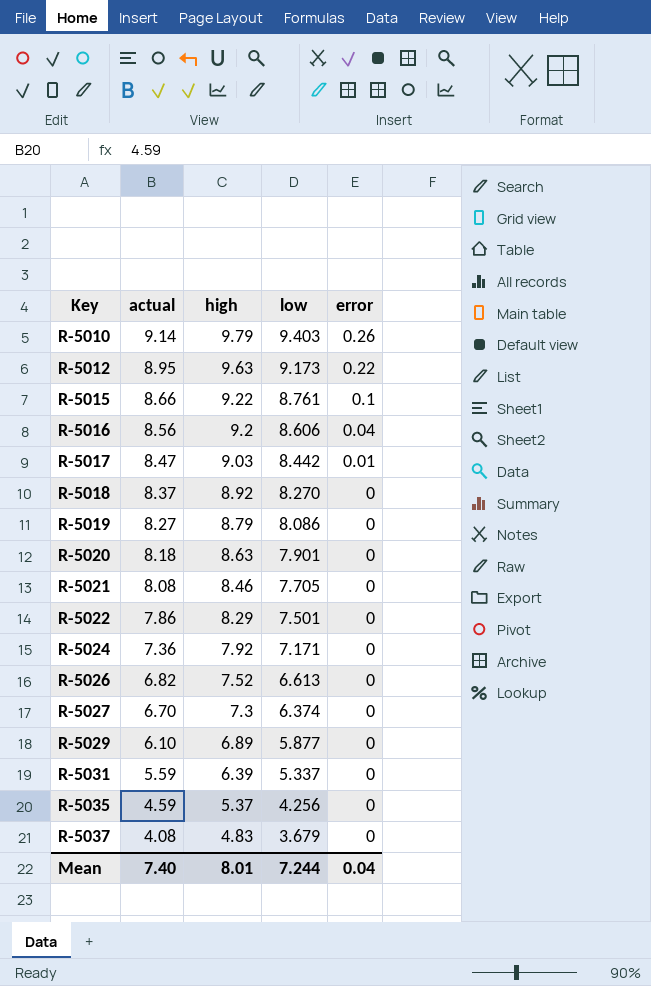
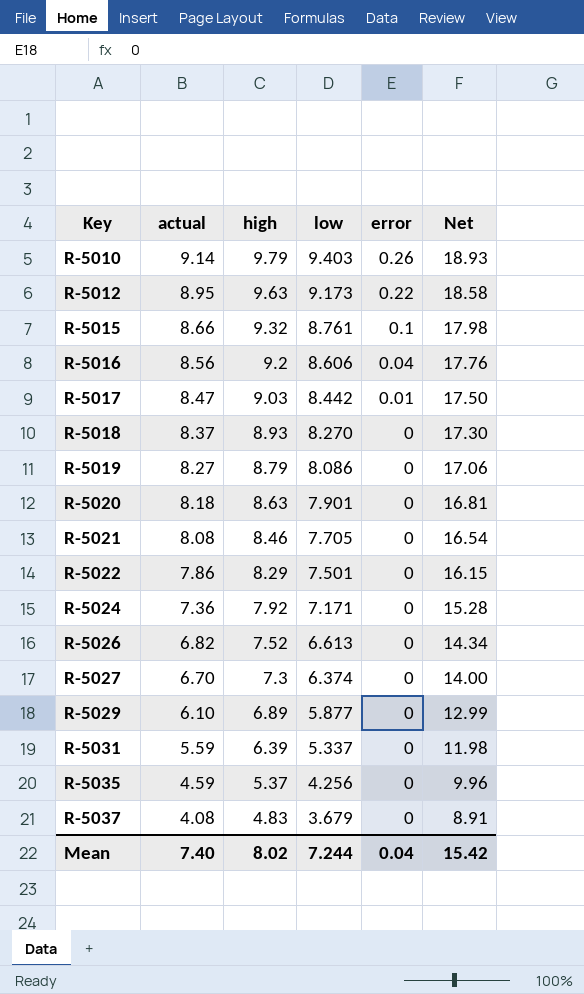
column Net | formula: none -> [actual] + [high]
R-5015 | high: 9.22 -> 9.32
R-5018 | high: 8.92 -> 8.93
Mean | high: 8.01 -> 8.02

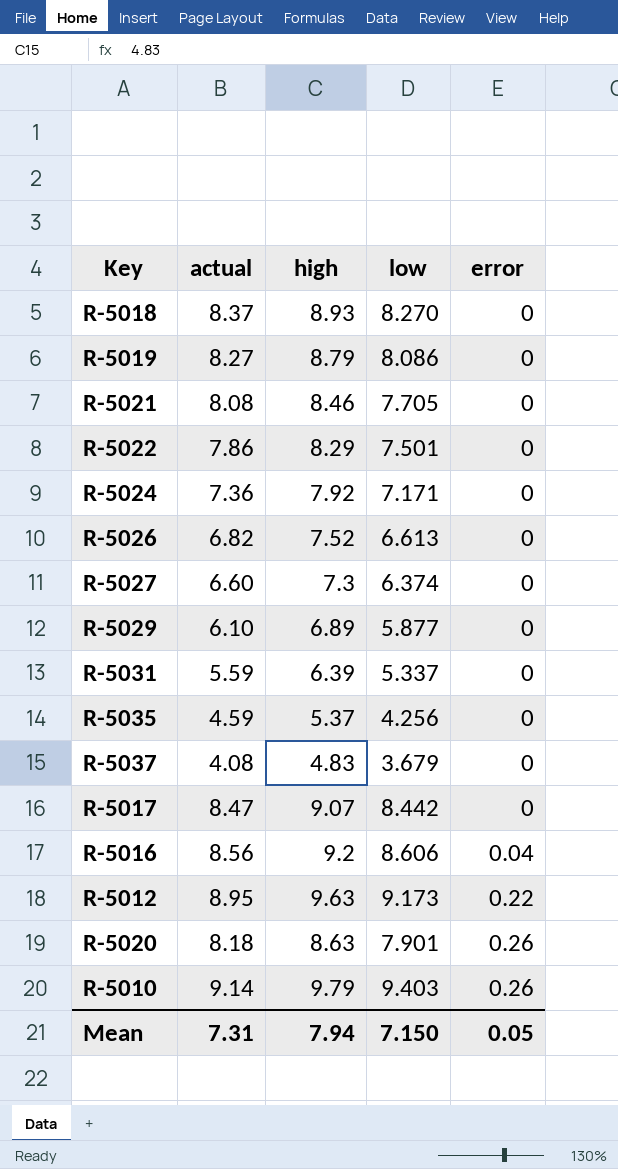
row order: Key ascending -> error ascending
column Net | formula: [actual] + [high] -> none
row R-5015: 8.66 | 9.32 | 8.761 | 0.1 | 17.98 -> none
R-5027 | actual: 6.70 -> 6.60
R-5017 | high: 9.03 -> 9.07
R-5017 | error: 0.01 -> 0
R-5020 | error: 0 -> 0.26
Mean | actual: 7.40 -> 7.31
Mean | high: 8.02 -> 7.94
Mean | low: 7.244 -> 7.150
Mean | error: 0.04 -> 0.05

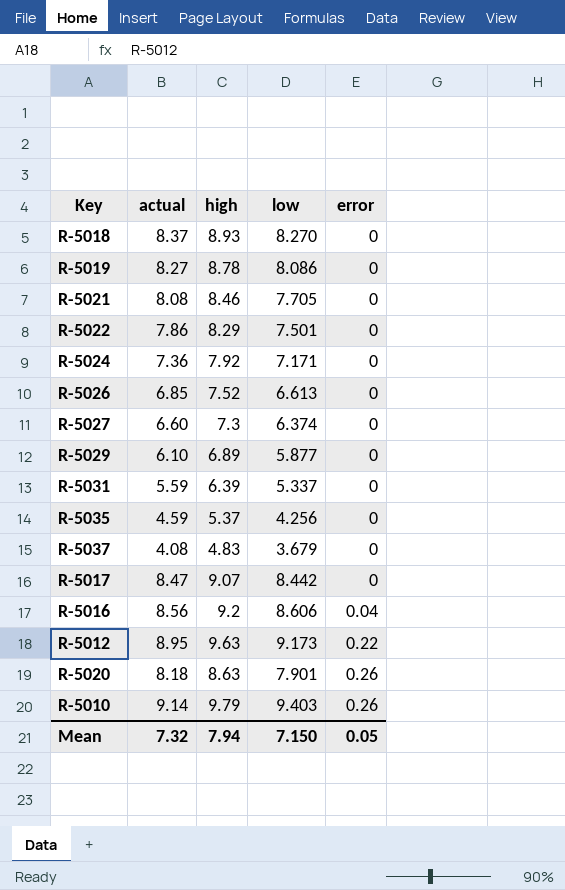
R-5019 | high: 8.79 -> 8.78
R-5026 | actual: 6.82 -> 6.85
Mean | actual: 7.31 -> 7.32

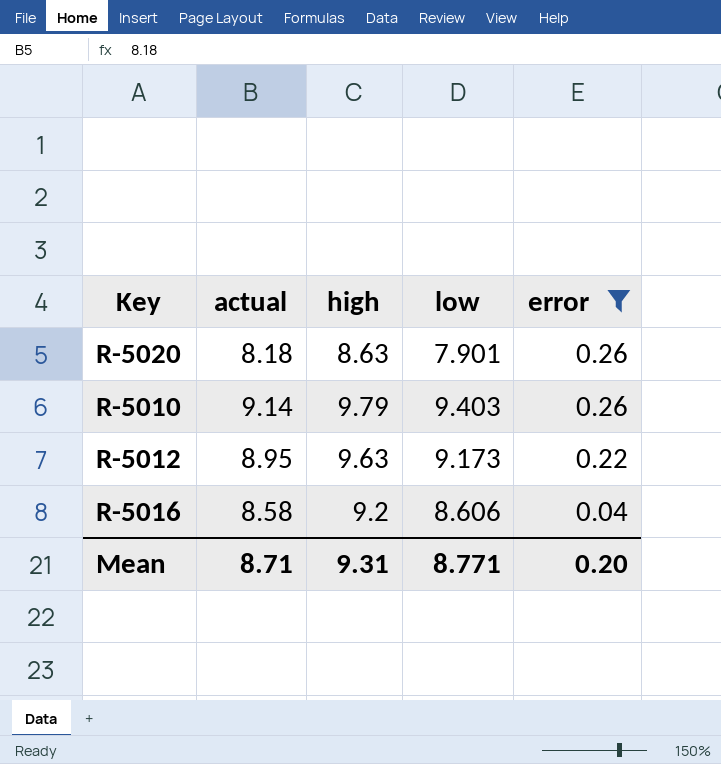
filter: none -> error != 0
row order: error ascending -> error descending
R-5016 | actual: 8.56 -> 8.58
Mean | actual: 7.32 -> 8.71
Mean | high: 7.94 -> 9.31
Mean | low: 7.150 -> 8.771
Mean | error: 0.05 -> 0.20

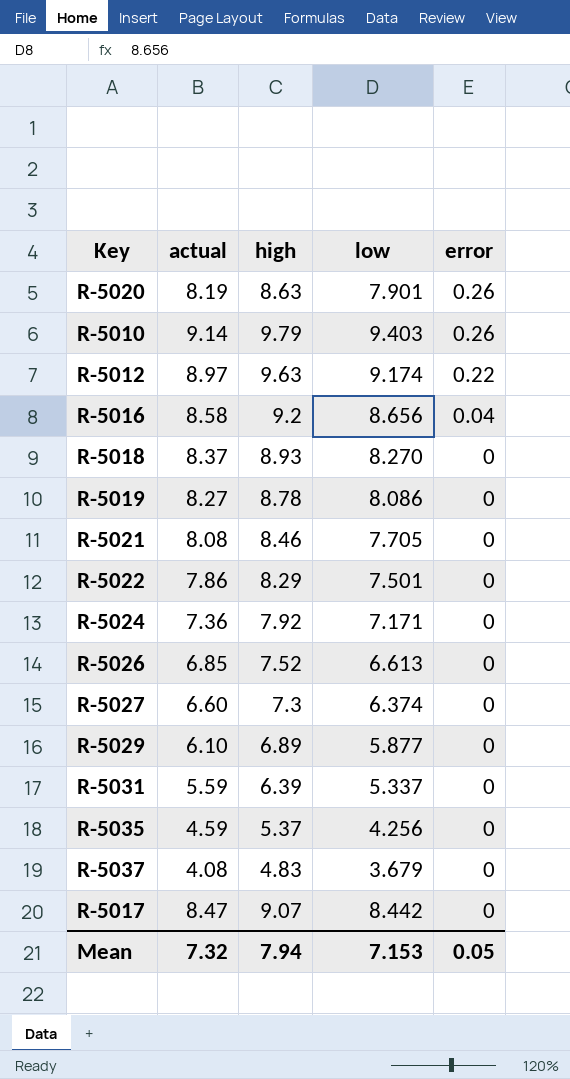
filter: error != 0 -> none
R-5020 | actual: 8.18 -> 8.19
R-5012 | actual: 8.95 -> 8.97
R-5012 | low: 9.173 -> 9.174
R-5016 | low: 8.606 -> 8.656
Mean | actual: 8.71 -> 7.32
Mean | high: 9.31 -> 7.94
Mean | low: 8.771 -> 7.153
Mean | error: 0.20 -> 0.05

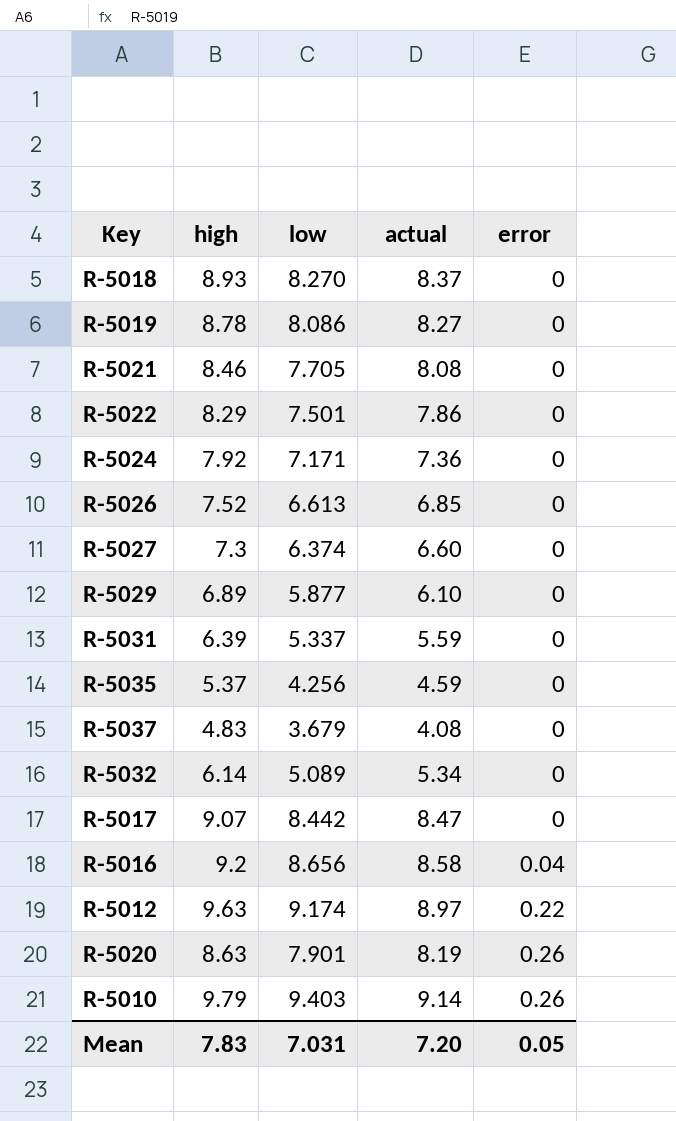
row order: error descending -> error ascending
column actual | position: 2 -> 4
row R-5032: none -> 6.14 | 5.089 | 5.34 | 0
Mean | high: 7.94 -> 7.83
Mean | low: 7.153 -> 7.031
Mean | actual: 7.32 -> 7.20

